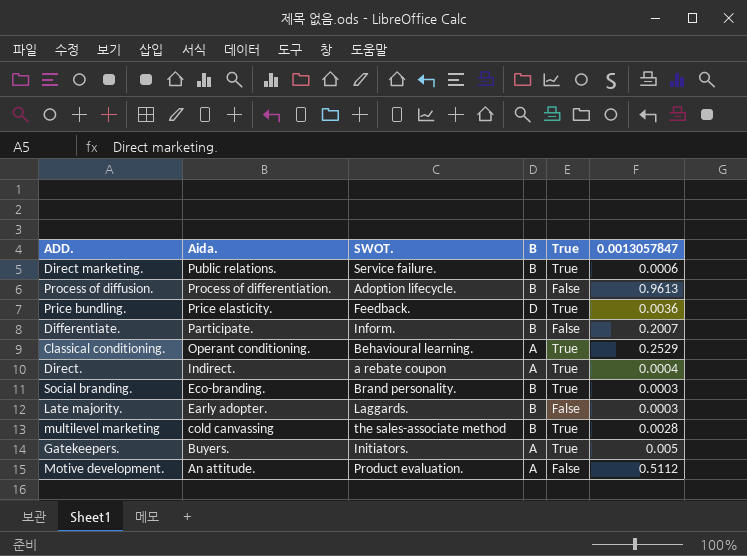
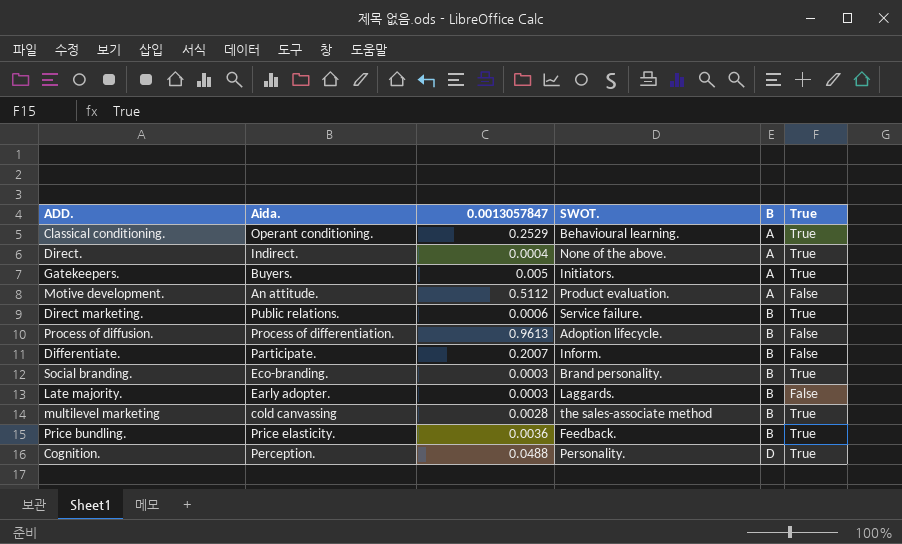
row order: Aida. descending -> B ascending
column 0.0013057847 | position: 6 -> 3
Direct. | SWOT.: a rebate coupon -> None of the above.
Price bundling. | B: D -> B
row Cognition.: none -> Perception. | 0.0488 | Personality. | D | True

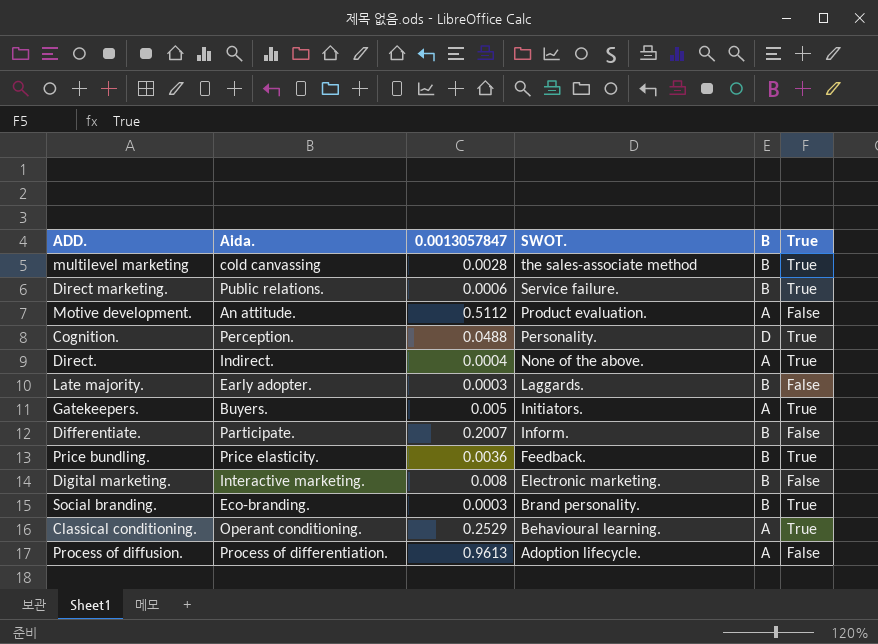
row order: B ascending -> SWOT. descending
row Digital marketing.: none -> Interactive marketing. | 0.008 | Electronic marketing. | B | False
Process of diffusion. | B: B -> A

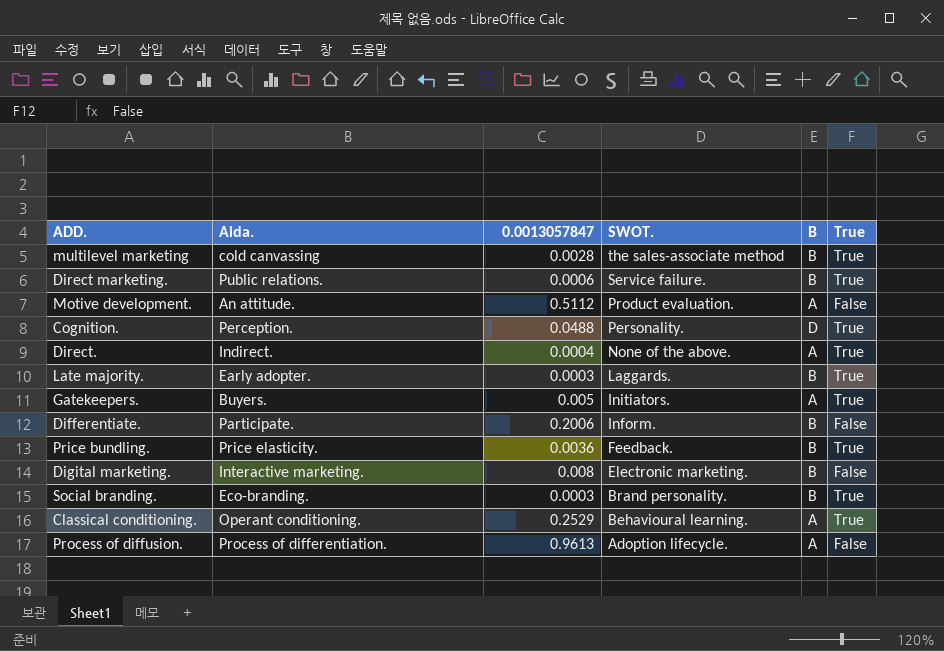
Late majority. | True: False -> True
Differentiate. | 0.0013057847: 0.2007 -> 0.2006

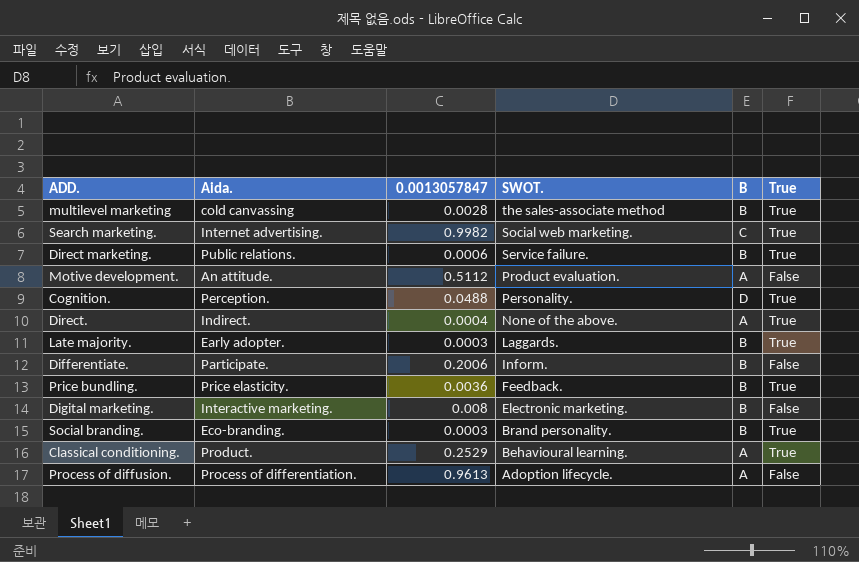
row Gatekeepers.: Buyers. | 0.005 | Initiators. | A | True -> none
row Search marketing.: none -> Internet advertising. | 0.9982 | Social web marketing. | C | True
Classical conditioning. | Aida.: Operant conditioning. -> Product.

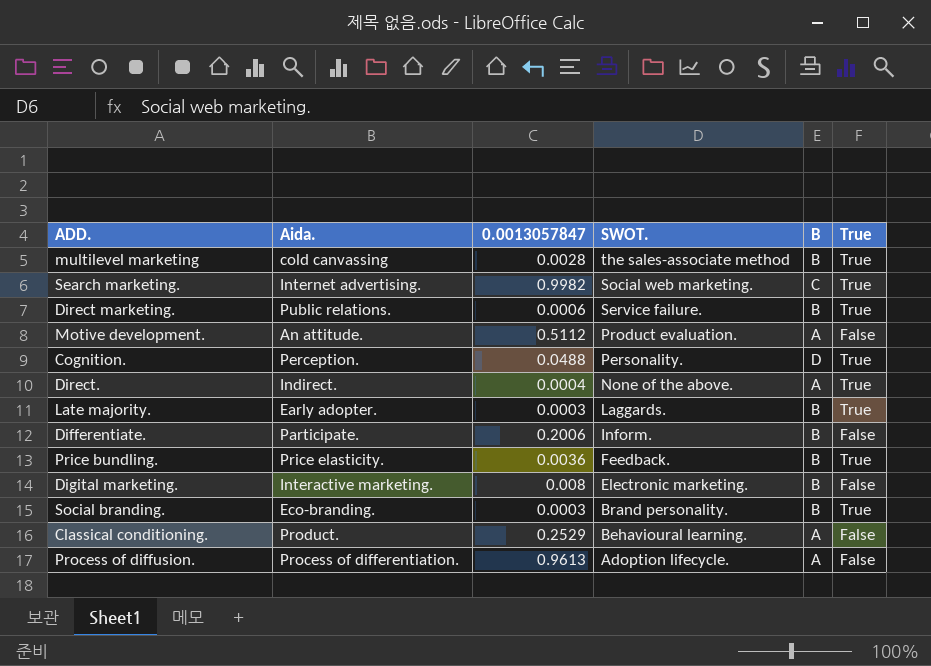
Classical conditioning. | True: True -> False

